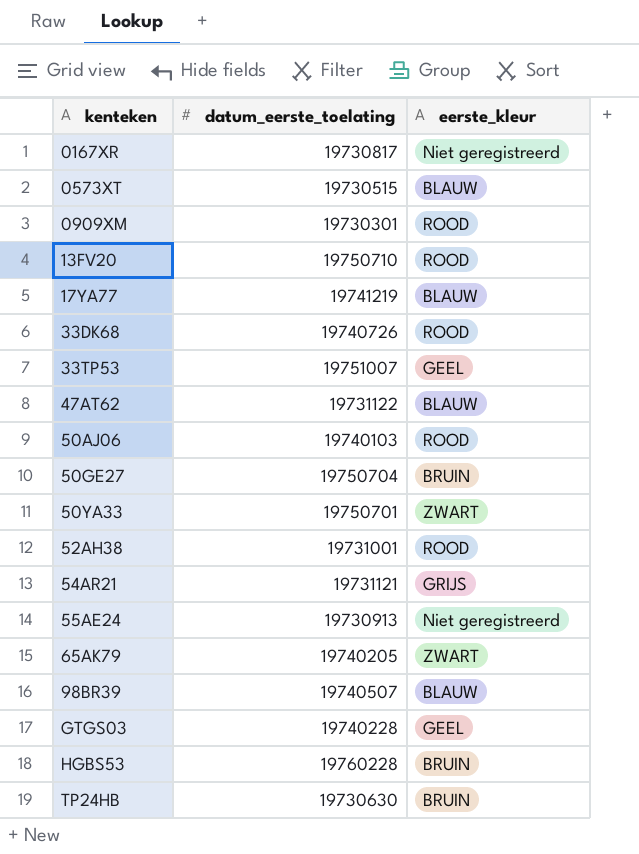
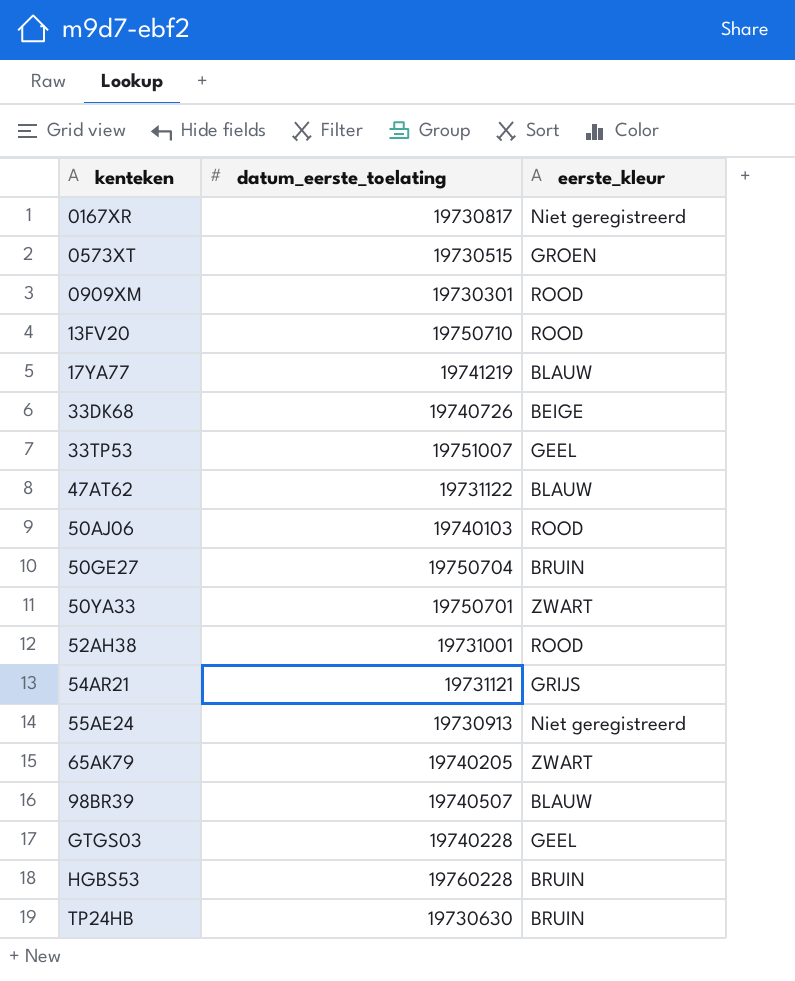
0573XT | eerste_kleur: BLAUW -> GROEN
33DK68 | eerste_kleur: ROOD -> BEIGE

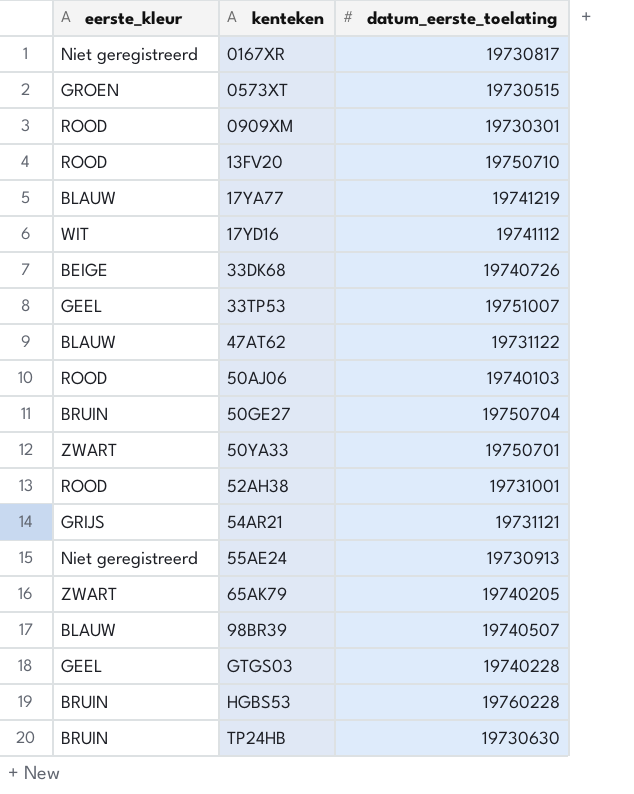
column eerste_kleur | position: 3 -> 1
row 17YD16: none -> WIT | 19741112

